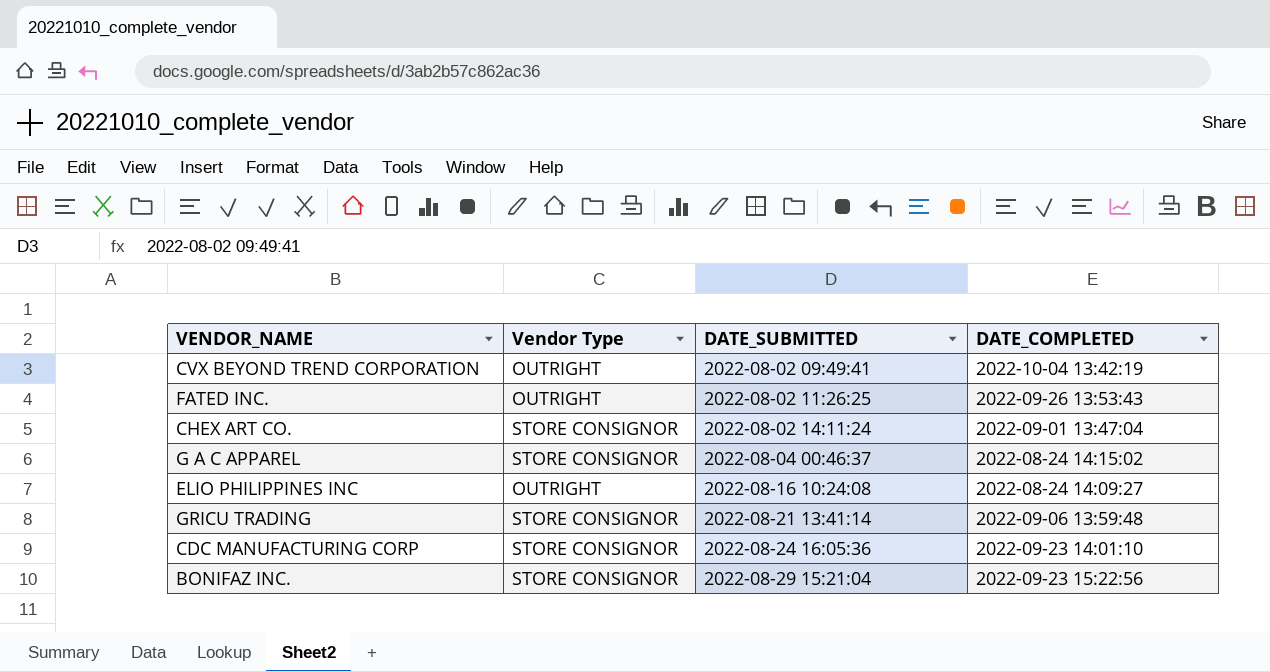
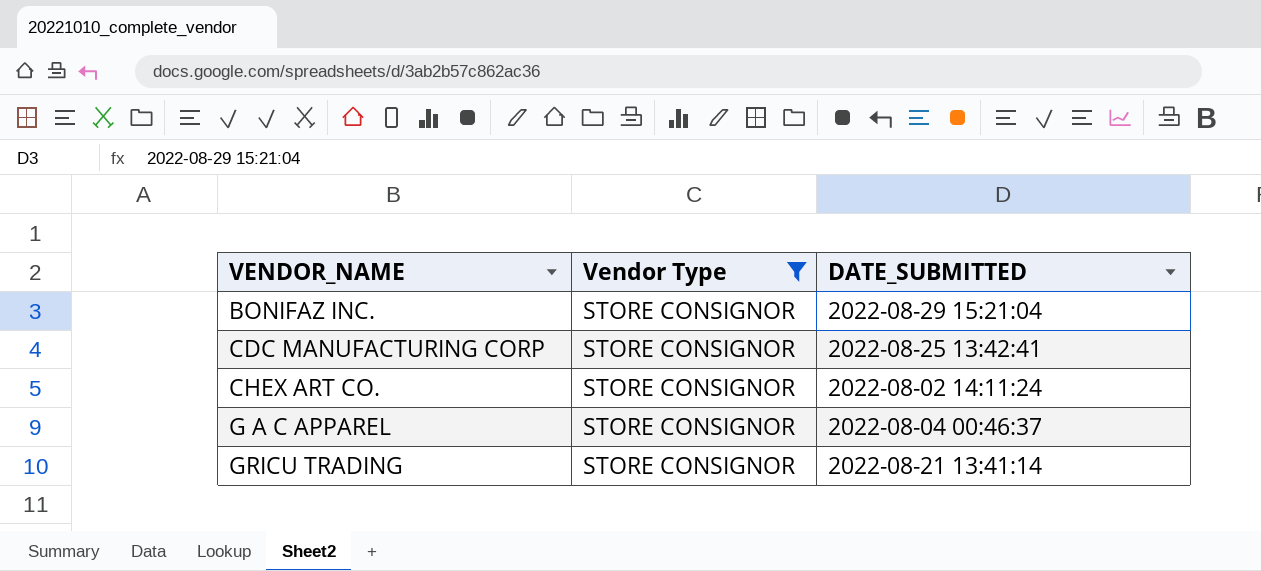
filter: none -> Vendor Type = STORE CONSIGNOR
row order: DATE_SUBMITTED ascending -> VENDOR_NAME ascending
column DATE_COMPLETED | position: 4 -> none
CDC MANUFACTURING CORP | DATE_SUBMITTED: 2022-08-24 16:05:36 -> 2022-08-25 13:42:41

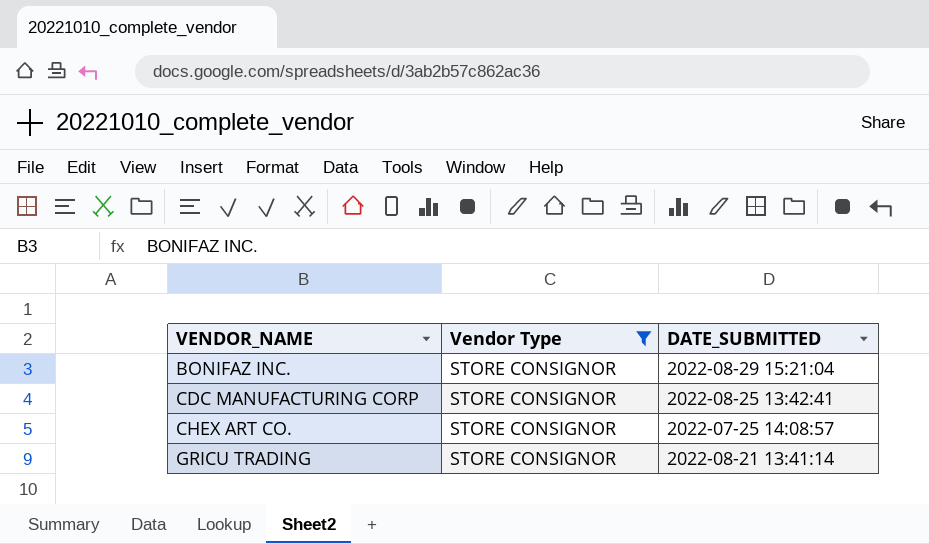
row G A C APPAREL: STORE CONSIGNOR | 2022-08-04 00:46:37 -> none
CHEX ART CO. | DATE_SUBMITTED: 2022-08-02 14:11:24 -> 2022-07-25 14:08:57

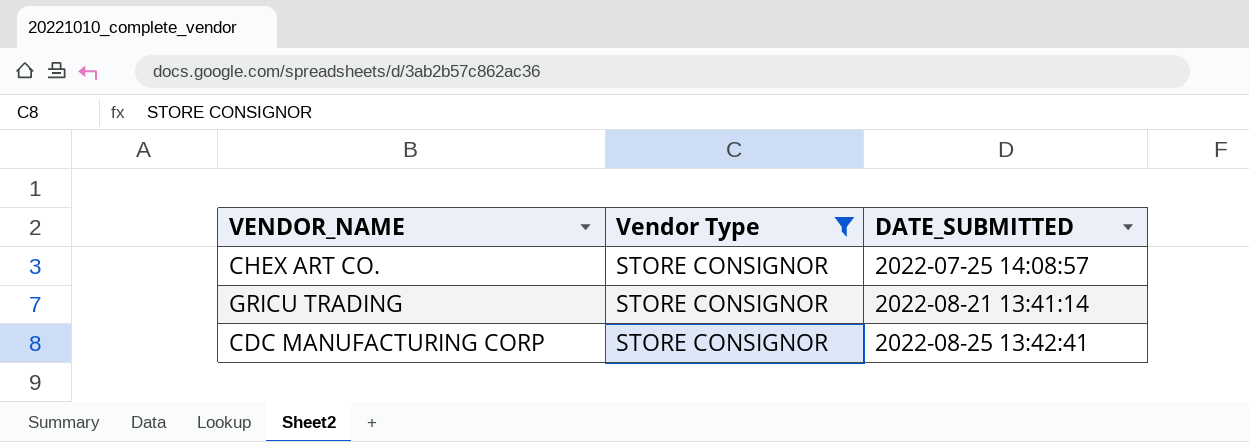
row order: VENDOR_NAME ascending -> DATE_SUBMITTED ascending
row BONIFAZ INC.: STORE CONSIGNOR | 2022-08-29 15:21:04 -> none

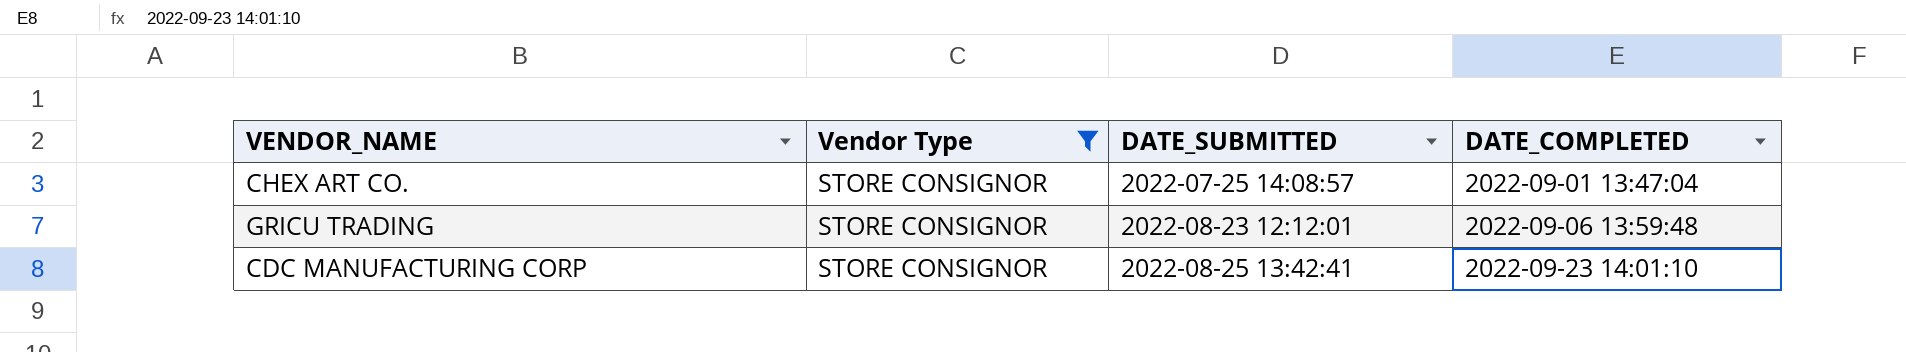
column DATE_COMPLETED | position: none -> 4
GRICU TRADING | DATE_SUBMITTED: 2022-08-21 13:41:14 -> 2022-08-23 12:12:01

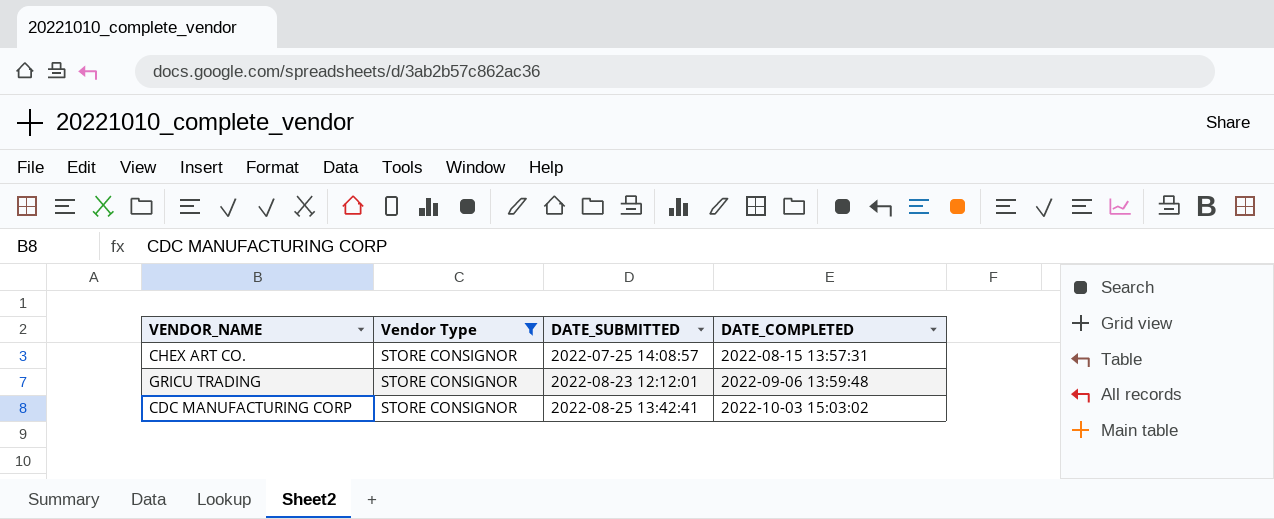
CHEX ART CO. | DATE_COMPLETED: 2022-09-01 13:47:04 -> 2022-08-15 13:57:31
CDC MANUFACTURING CORP | DATE_COMPLETED: 2022-09-23 14:01:10 -> 2022-10-03 15:03:02

